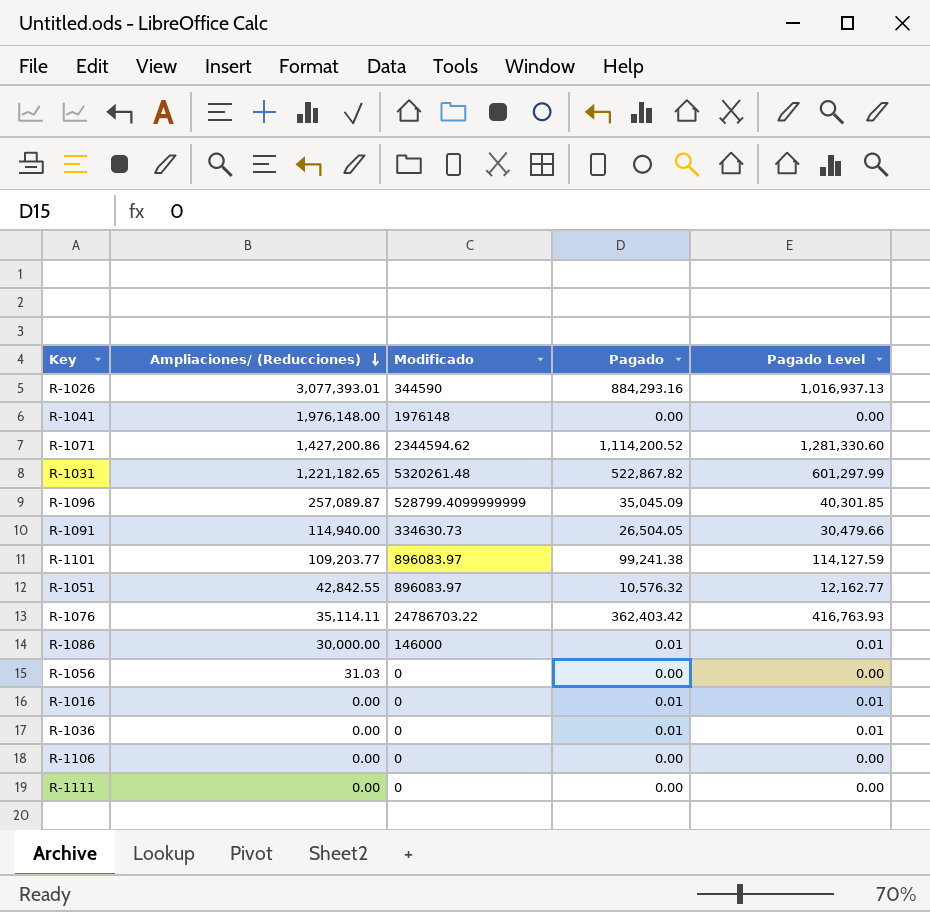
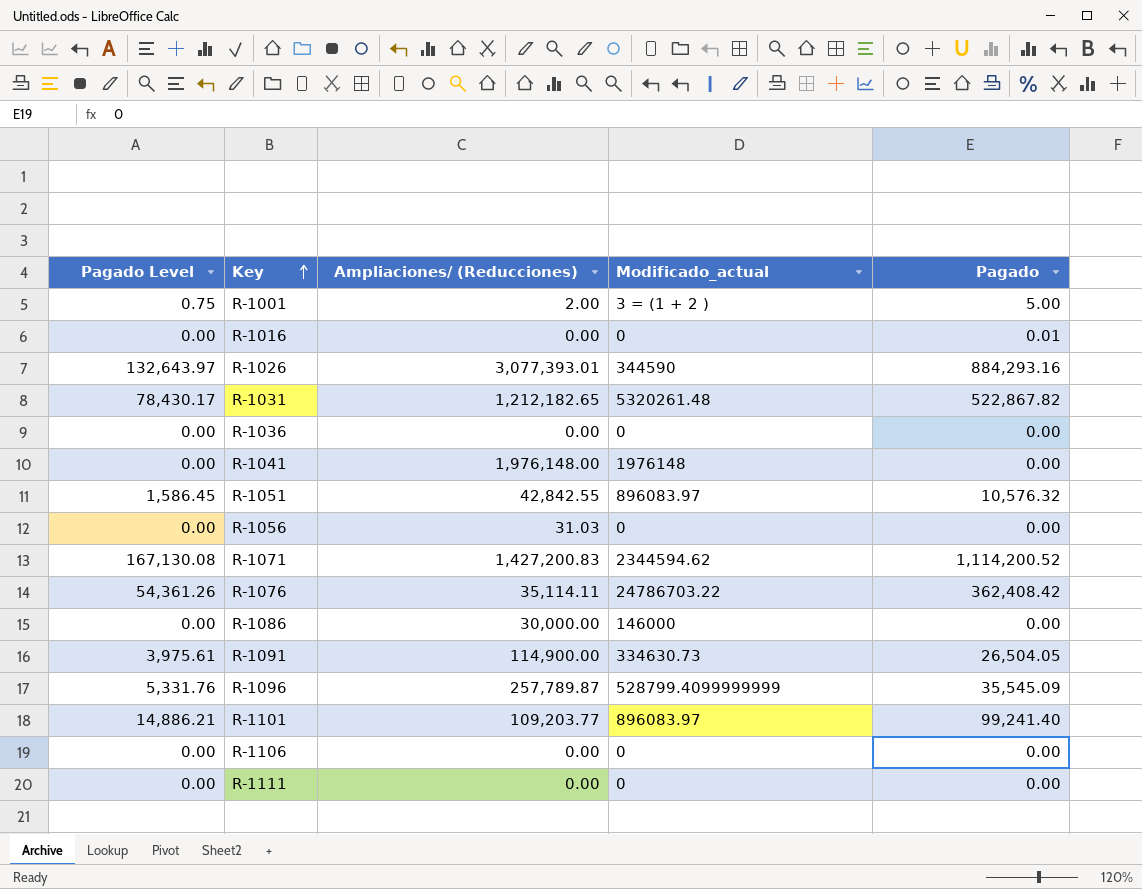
row order: Ampliaciones/ (Reducciones) descending -> Key ascending
column Pagado Level | formula: [Pagado] * 1.15 -> [Pagado] * 0.15
column Pagado Level | position: 5 -> 1
column name: Modificado -> Modificado_actual
row R-1001: none -> 0.75 | 2.00 | 3 = (1 + 2 ) | 5.00
R-1031 | Ampliaciones/ (Reducciones): 1,221,182.65 -> 1,212,182.65
R-1036 | Pagado: 0.01 -> 0.00
R-1071 | Ampliaciones/ (Reducciones): 1,427,200.86 -> 1,427,200.83
R-1076 | Pagado: 362,403.42 -> 362,408.42
R-1086 | Pagado: 0.01 -> 0.00
R-1091 | Ampliaciones/ (Reducciones): 114,940.00 -> 114,900.00
R-1096 | Ampliaciones/ (Reducciones): 257,089.87 -> 257,789.87
R-1096 | Pagado: 35,045.09 -> 35,545.09
R-1101 | Pagado: 99,241.38 -> 99,241.40

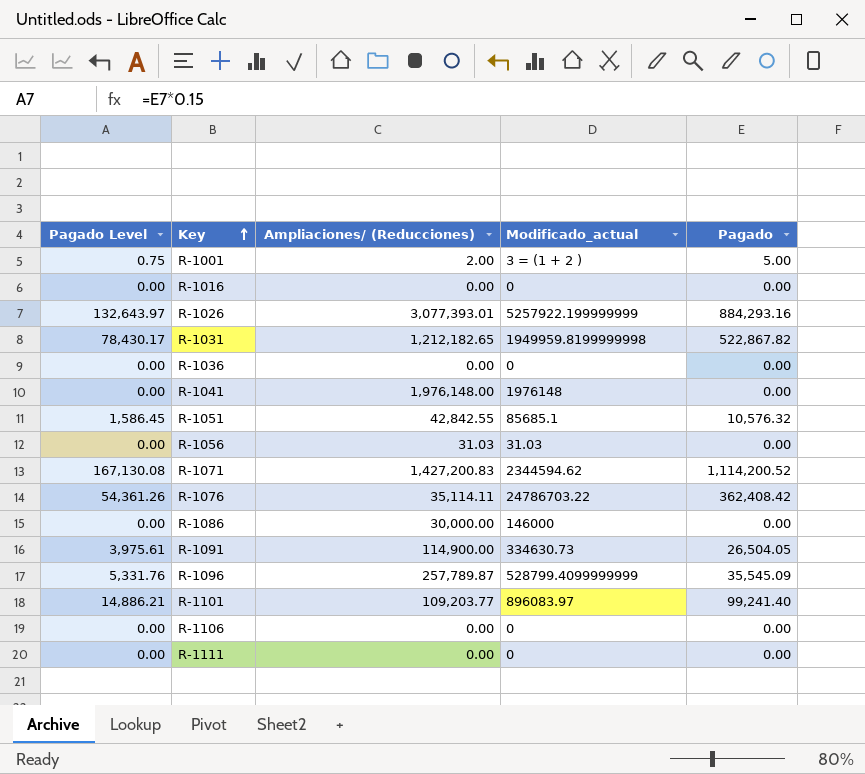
R-1016 | Pagado: 0.01 -> 0.00
R-1026 | Modificado_actual: 344590 -> 5257922.199999999
R-1031 | Modificado_actual: 5320261.48 -> 1949959.8199999998
R-1051 | Modificado_actual: 896083.97 -> 85685.1
R-1056 | Modificado_actual: 0 -> 31.03

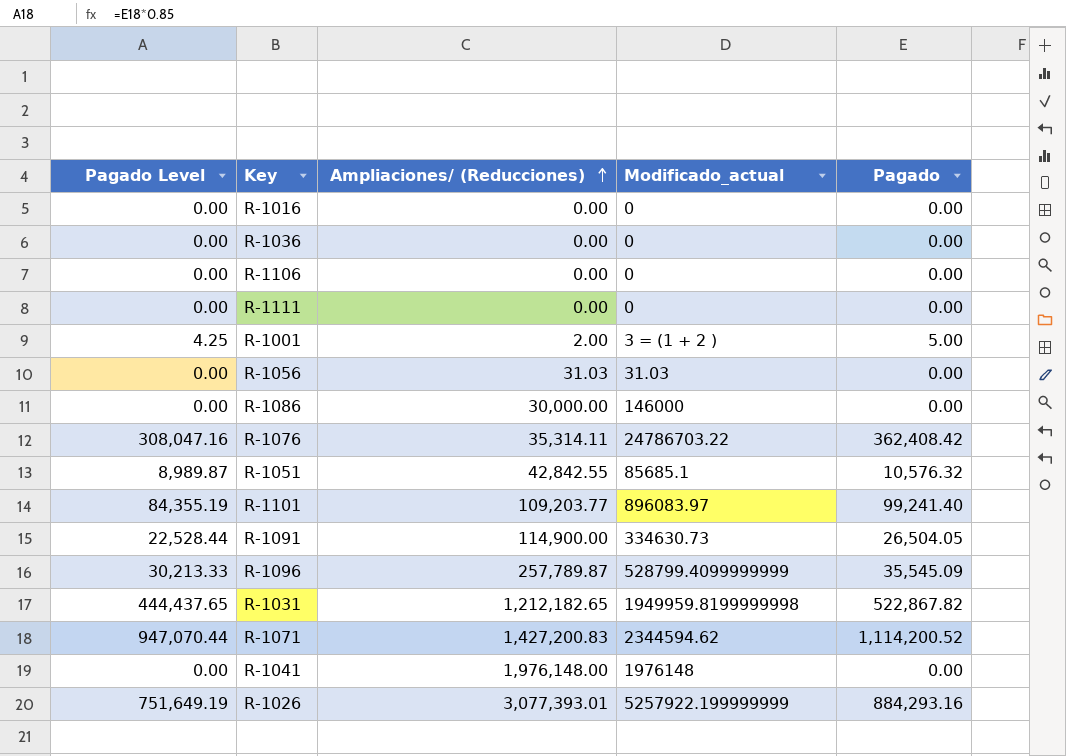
row order: Key ascending -> Ampliaciones/ (Reducciones) ascending
column Pagado Level | formula: [Pagado] * 0.15 -> [Pagado] * 0.85
R-1076 | Ampliaciones/ (Reducciones): 35,114.11 -> 35,314.11

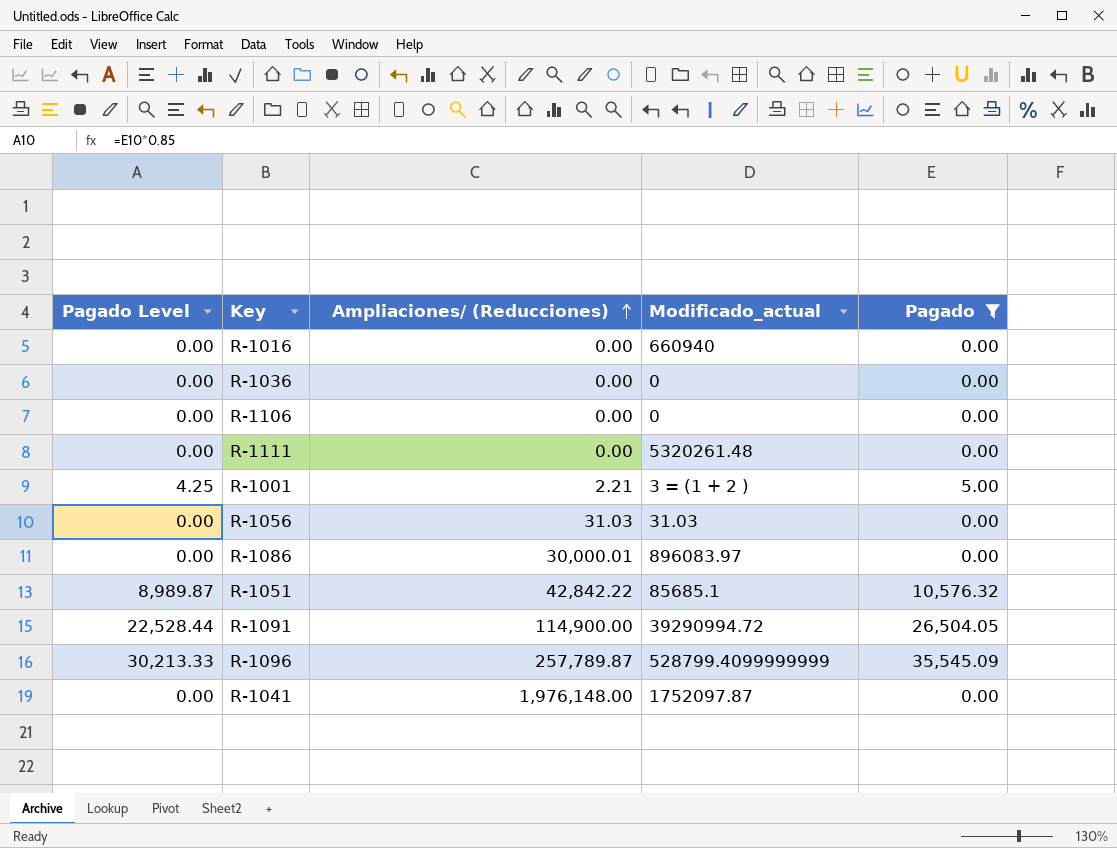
filter: none -> Pagado <= 35,545.09
R-1016 | Modificado_actual: 0 -> 660940
R-1111 | Modificado_actual: 0 -> 5320261.48
R-1001 | Ampliaciones/ (Reducciones): 2.00 -> 2.21
R-1086 | Ampliaciones/ (Reducciones): 30,000.00 -> 30,000.01
R-1086 | Modificado_actual: 146000 -> 896083.97
R-1051 | Ampliaciones/ (Reducciones): 42,842.55 -> 42,842.22
R-1091 | Modificado_actual: 334630.73 -> 39290994.72
R-1041 | Modificado_actual: 1976148 -> 1752097.87

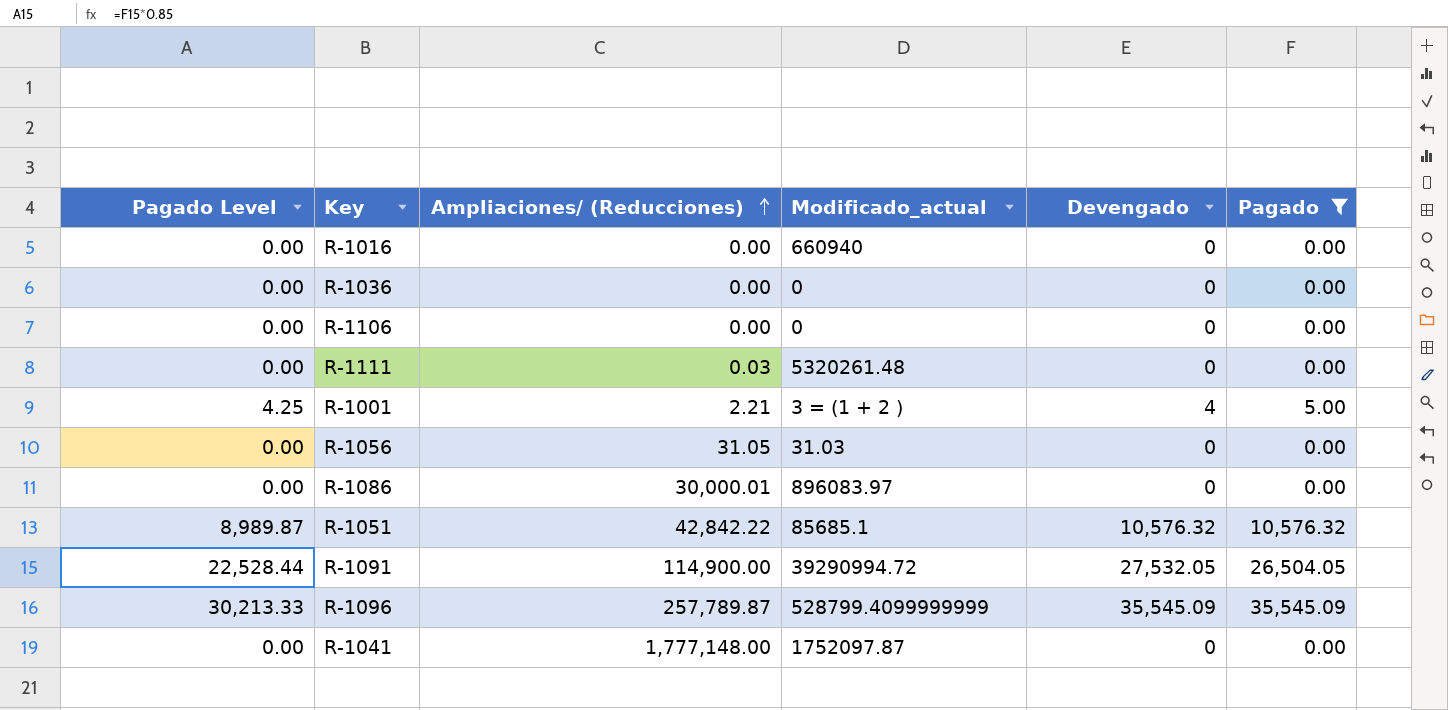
column Devengado | position: none -> 5
R-1111 | Ampliaciones/ (Reducciones): 0.00 -> 0.03
R-1056 | Ampliaciones/ (Reducciones): 31.03 -> 31.05
R-1041 | Ampliaciones/ (Reducciones): 1,976,148.00 -> 1,777,148.00

